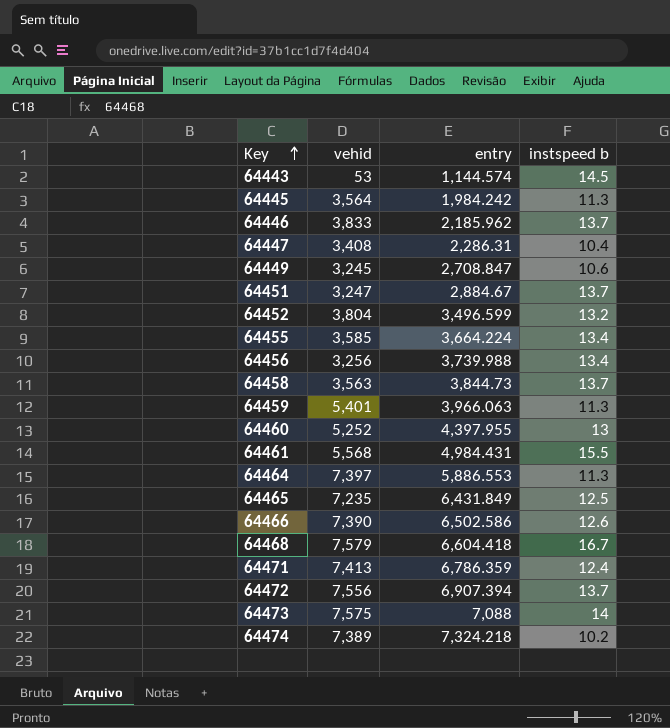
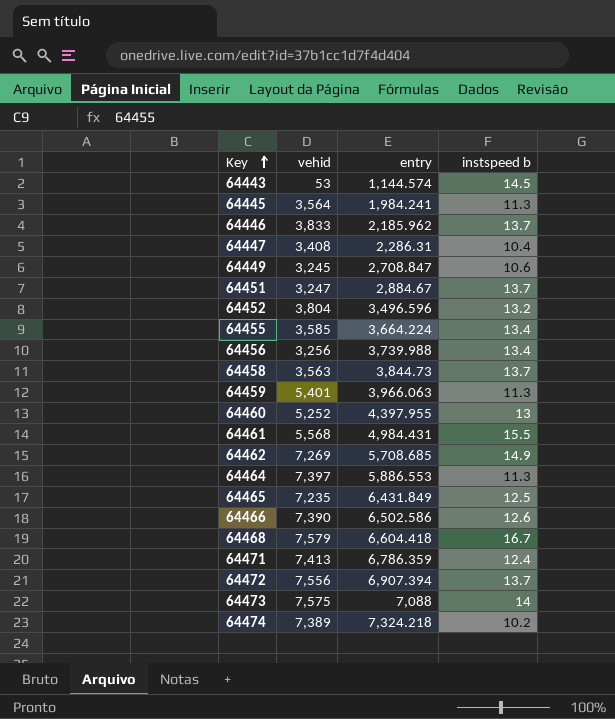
64445 | entry: 1,984.242 -> 1,984.241
64452 | entry: 3,496.599 -> 3,496.596
row 64462: none -> 7,269 | 5,708.685 | 14.9

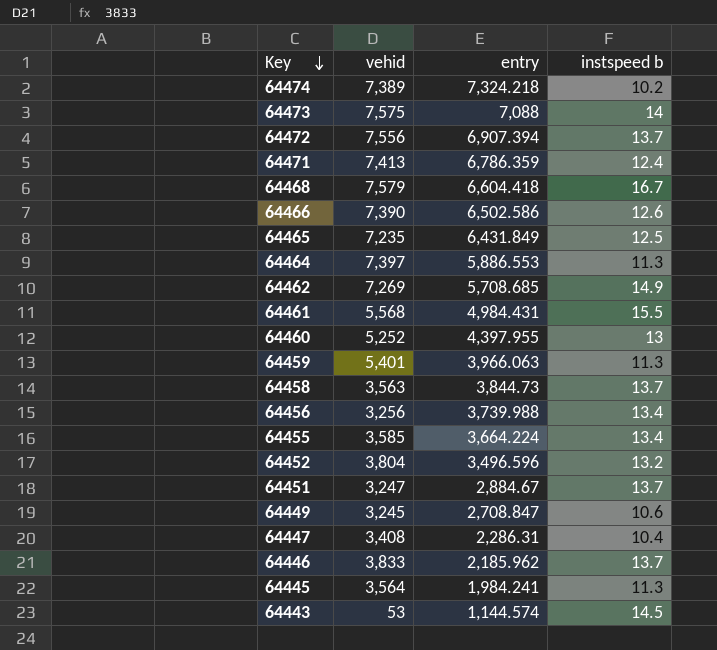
row order: Key ascending -> Key descending

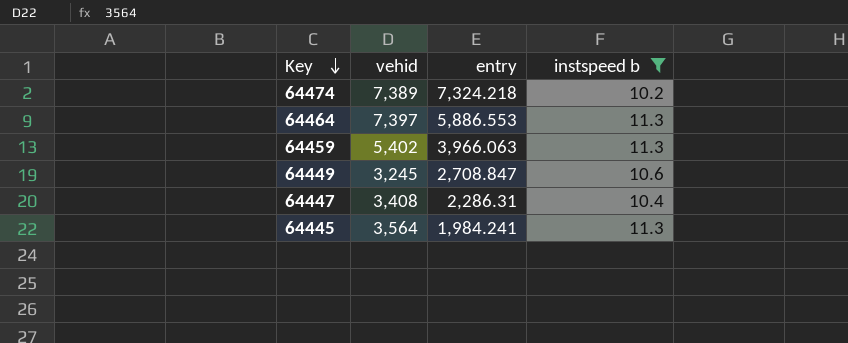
filter: none -> instspeed b <= 11.3
64459 | vehid: 5,401 -> 5,402

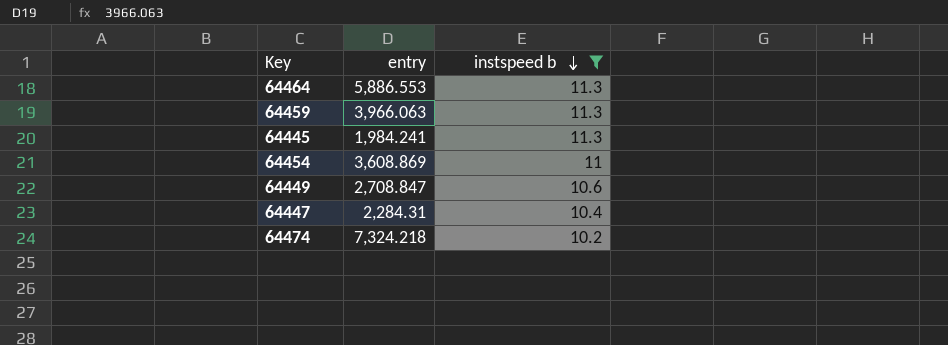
row order: Key descending -> instspeed b descending
column vehid | position: 2 -> none
row 64454: none -> 3,608.869 | 11
64447 | entry: 2,286.31 -> 2,284.31

